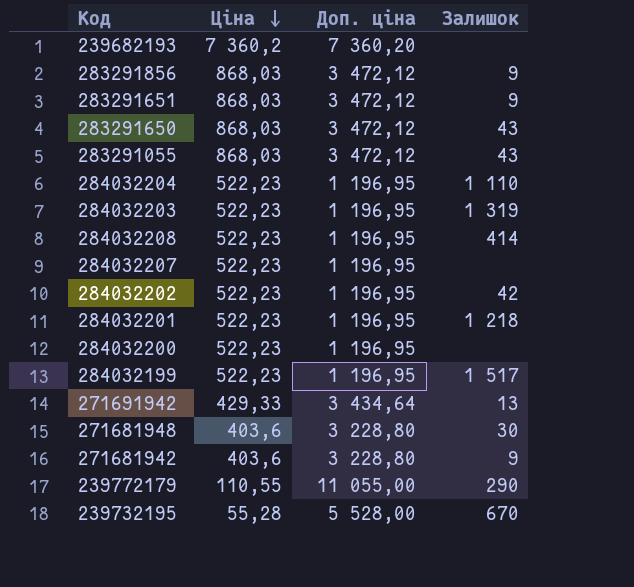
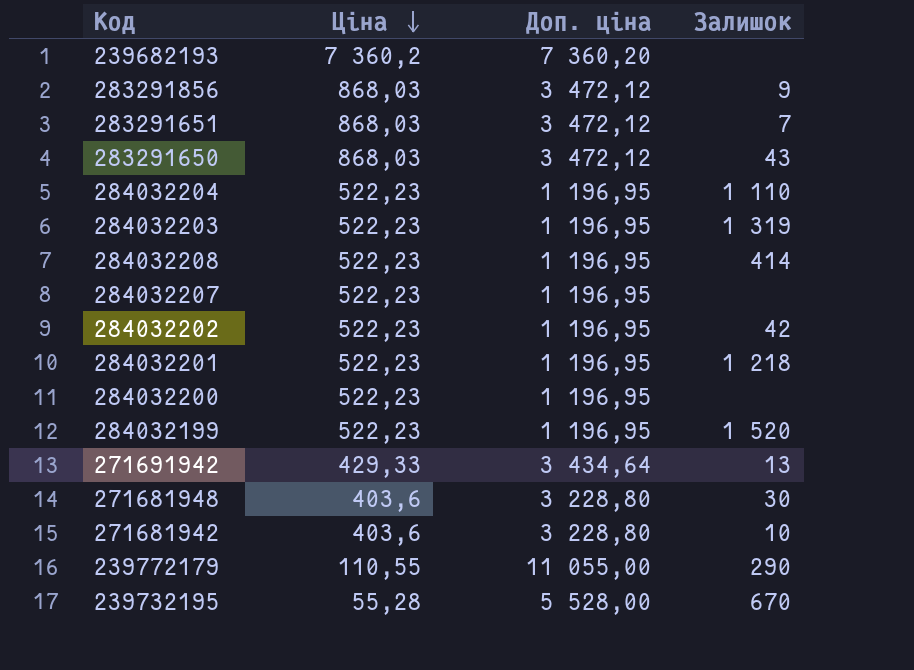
row 283291055: 868,03 | 3 472,12 | 43 -> none
283291651 | Залишок: 9 -> 7
284032199 | Залишок: 1 517 -> 1 520
271681942 | Залишок: 9 -> 10

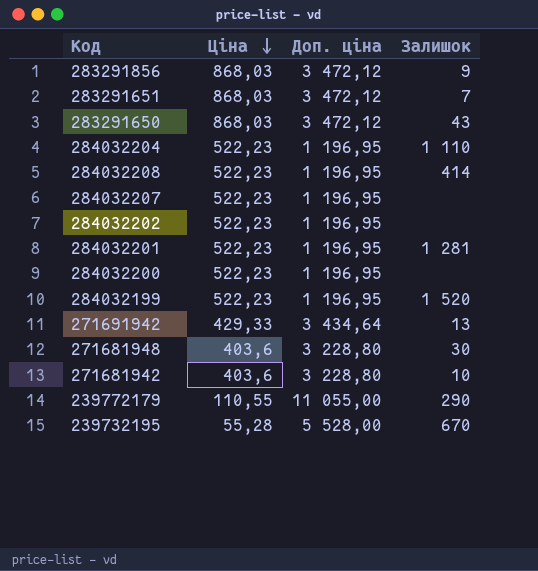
row 239682193: 7 360,2 | 7 360,20 | none -> none
row 284032203: 522,23 | 1 196,95 | 1 319 -> none
284032202 | Залишок: 42 -> none
284032201 | Залишок: 1 218 -> 1 281

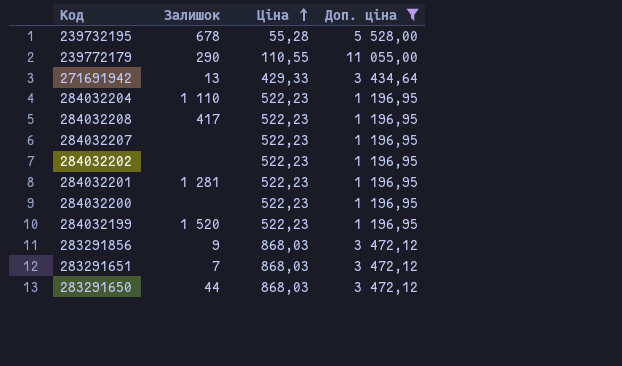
filter: none -> Доп. ціна != 3 228,80
row order: Ціна descending -> Ціна ascending
column Залишок | position: 4 -> 2
239732195 | Залишок: 670 -> 678
284032208 | Залишок: 414 -> 417
283291650 | Залишок: 43 -> 44

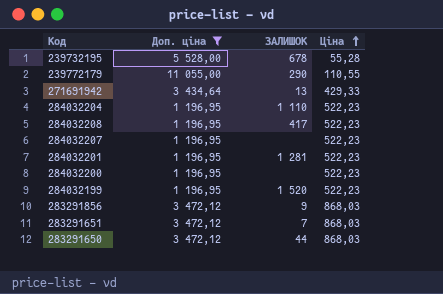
column Доп. ціна | position: 4 -> 2
column name: Залишок -> ЗАЛИШОК
row 284032202: none | 522,23 | 1 196,95 -> none

